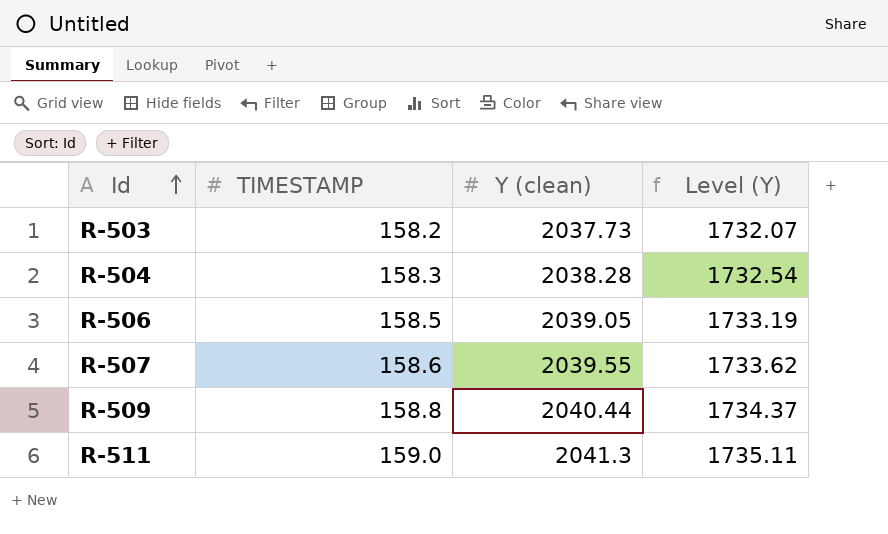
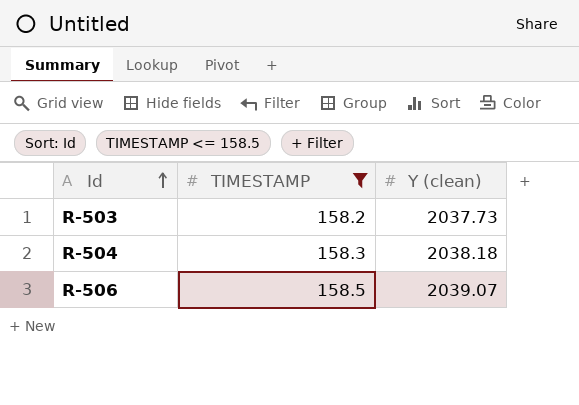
filter: none -> TIMESTAMP <= 158.5
column Level (Y) | formula: [Y (clean)] * 0.85 -> none
R-504 | Y (clean): 2038.28 -> 2038.18
R-506 | Y (clean): 2039.05 -> 2039.07

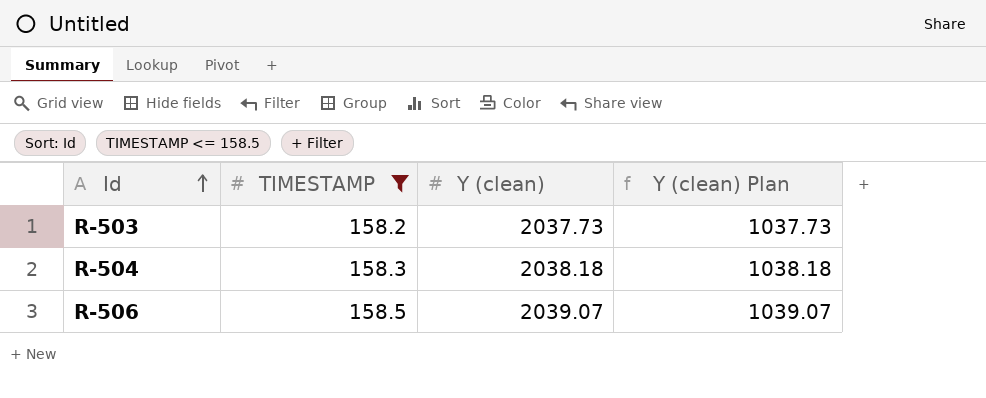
column Y (clean) Plan | formula: none -> [Y (clean)] - 1000

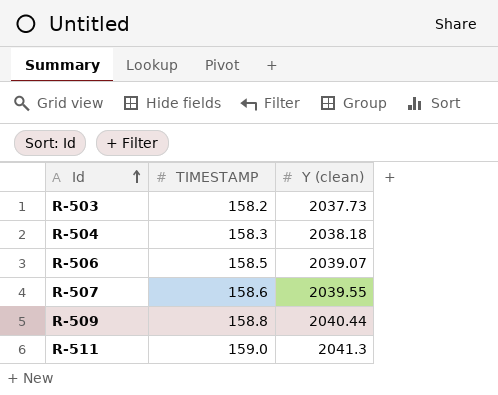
filter: TIMESTAMP <= 158.5 -> none
column Y (clean) Plan | formula: [Y (clean)] - 1000 -> none

